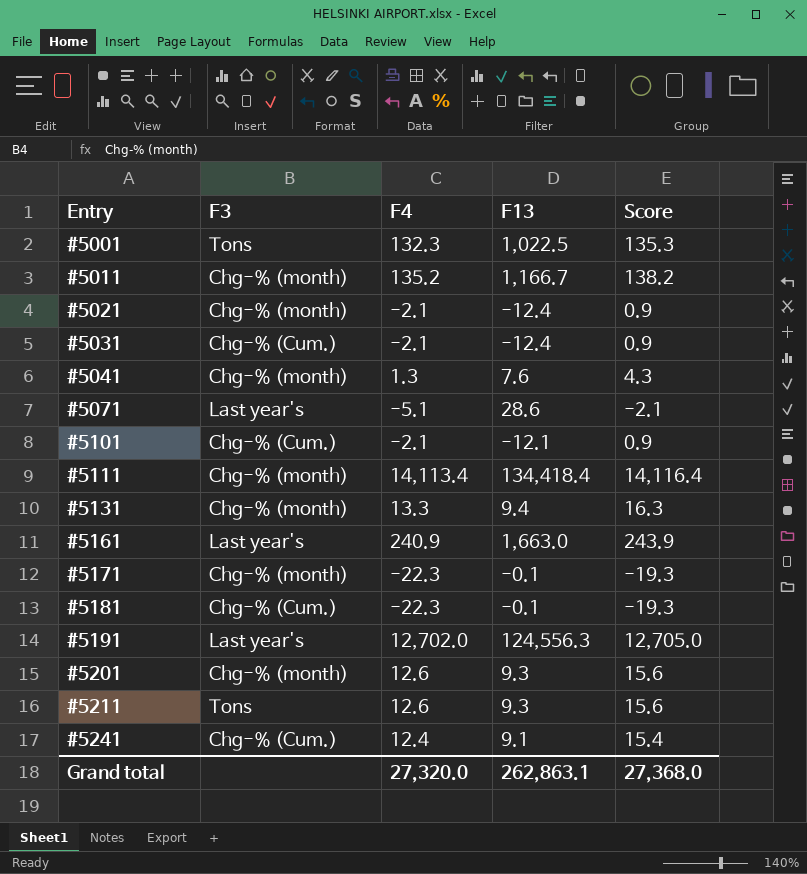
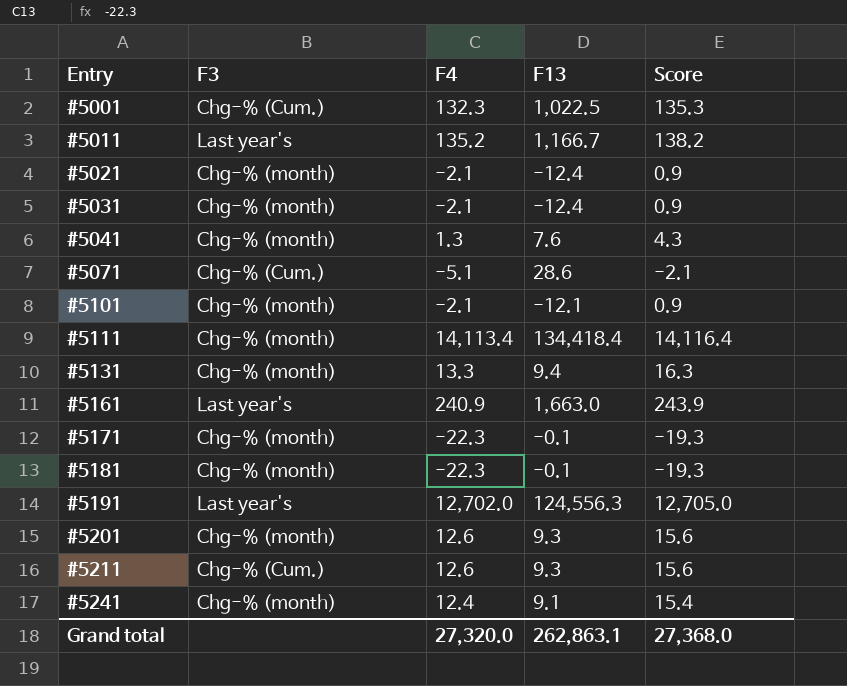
#5001 | F3: Tons -> Chg-% (Cum.)
#5011 | F3: Chg-% (month) -> Last year's
#5031 | F3: Chg-% (Cum.) -> Chg-% (month)
#5071 | F3: Last year's -> Chg-% (Cum.)
#5101 | F3: Chg-% (Cum.) -> Chg-% (month)
#5181 | F3: Chg-% (Cum.) -> Chg-% (month)
#5211 | F3: Tons -> Chg-% (Cum.)
#5241 | F3: Chg-% (Cum.) -> Chg-% (month)

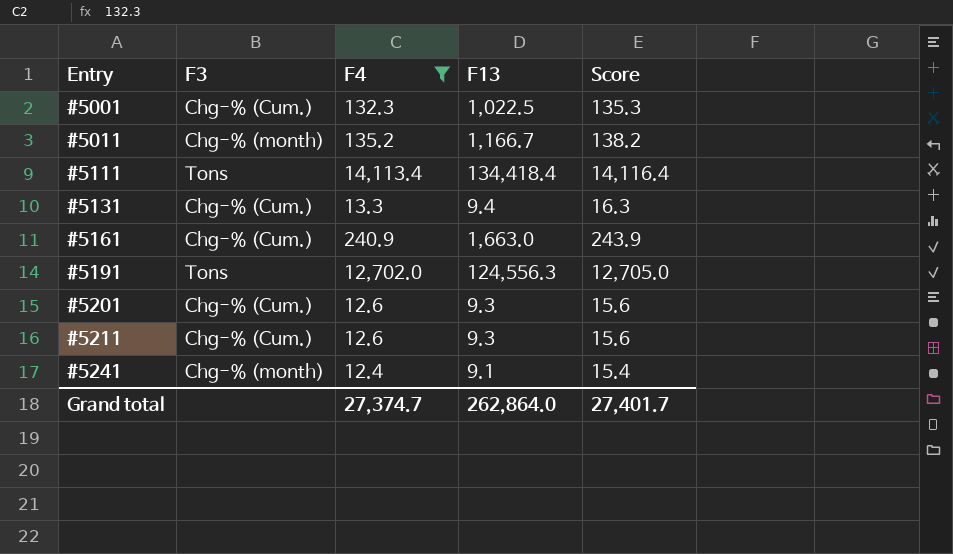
filter: none -> F4 >= 12.4
#5011 | F3: Last year's -> Chg-% (month)
#5111 | F3: Chg-% (month) -> Tons
#5131 | F3: Chg-% (month) -> Chg-% (Cum.)
#5161 | F3: Last year's -> Chg-% (Cum.)
#5191 | F3: Last year's -> Tons
#5201 | F3: Chg-% (month) -> Chg-% (Cum.)
Grand total | F4: 27,320.0 -> 27,374.7
Grand total | F13: 262,863.1 -> 262,864.0
Grand total | Score: 27,368.0 -> 27,401.7

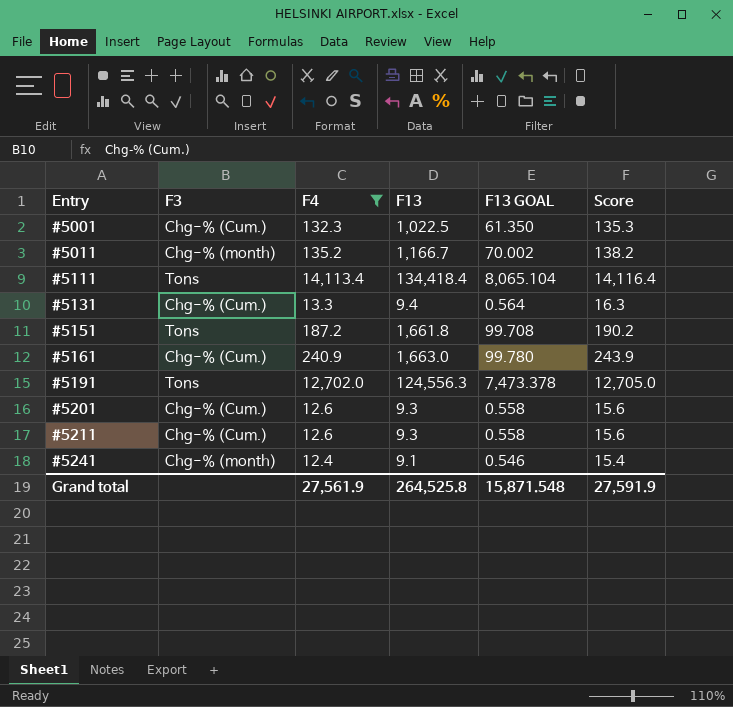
column F13 GOAL | formula: none -> [F13] * 0.06
row #5151: none -> Tons | 187.2 | 1,661.8 | 99.708 | 190.2
Grand total | F4: 27,374.7 -> 27,561.9
Grand total | F13: 262,864.0 -> 264,525.8
Grand total | Score: 27,401.7 -> 27,591.9

